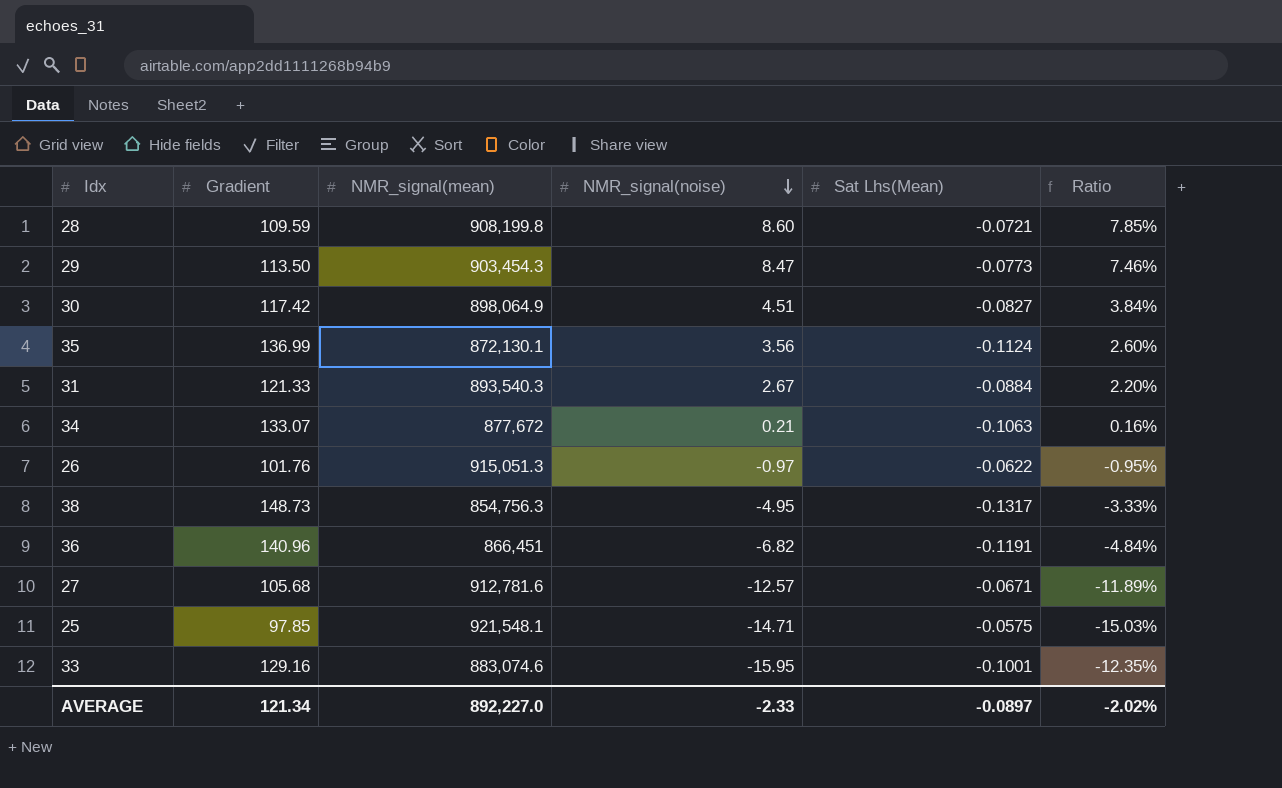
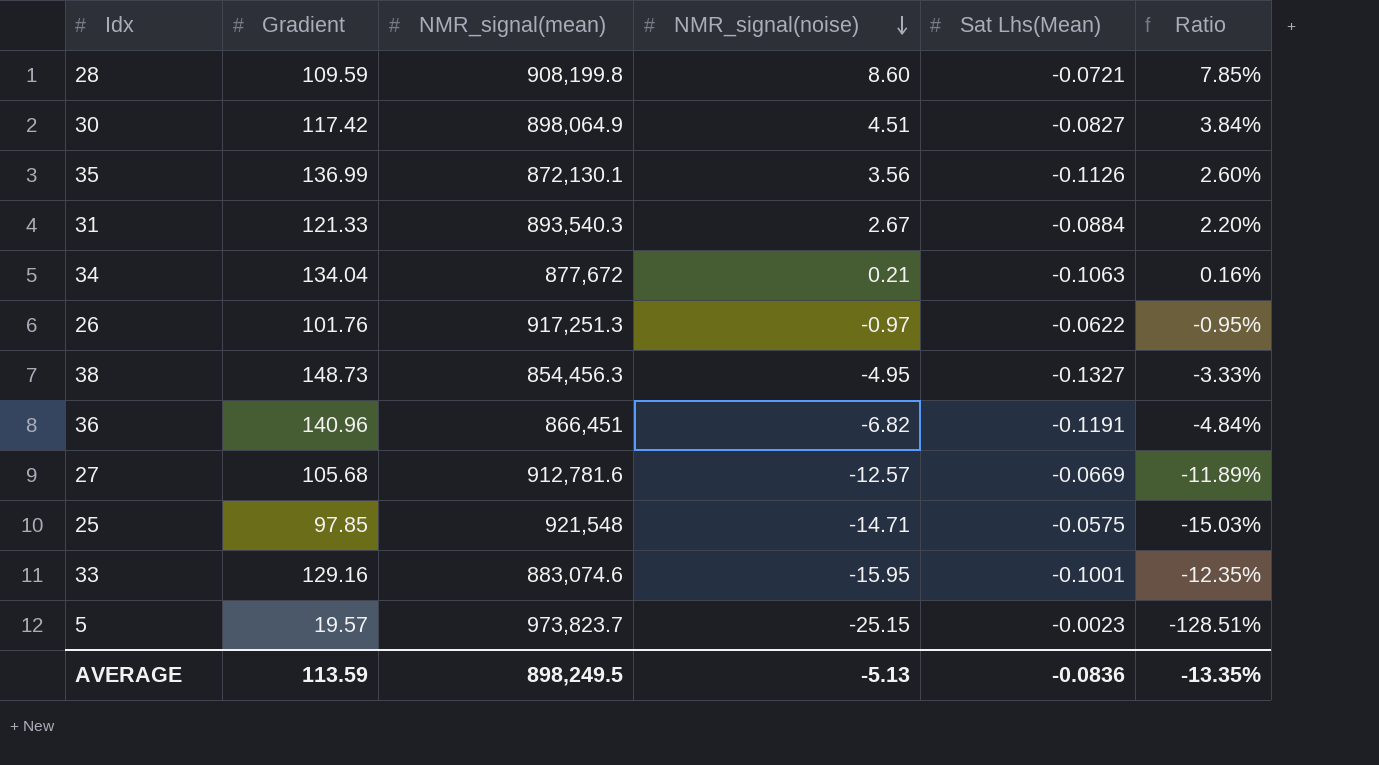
row 29: 113.50 | 903,454.3 | 8.47 | -0.0773 | 7.46% -> none
35 | Sat Lhs(Mean): -0.1124 -> -0.1126
34 | Gradient: 133.07 -> 134.04
26 | NMR_signal(mean): 915,051.3 -> 917,251.3
38 | NMR_signal(mean): 854,756.3 -> 854,456.3
38 | Sat Lhs(Mean): -0.1317 -> -0.1327
27 | Sat Lhs(Mean): -0.0671 -> -0.0669
25 | NMR_signal(mean): 921,548.1 -> 921,548
row 5: none -> 19.57 | 973,823.7 | -25.15 | -0.0023 | -128.51%
AVERAGE | Gradient: 121.34 -> 113.59
AVERAGE | NMR_signal(mean): 892,227.0 -> 898,249.5
AVERAGE | NMR_signal(noise): -2.33 -> -5.13
AVERAGE | Sat Lhs(Mean): -0.0897 -> -0.0836
AVERAGE | Ratio: -2.02% -> -13.35%

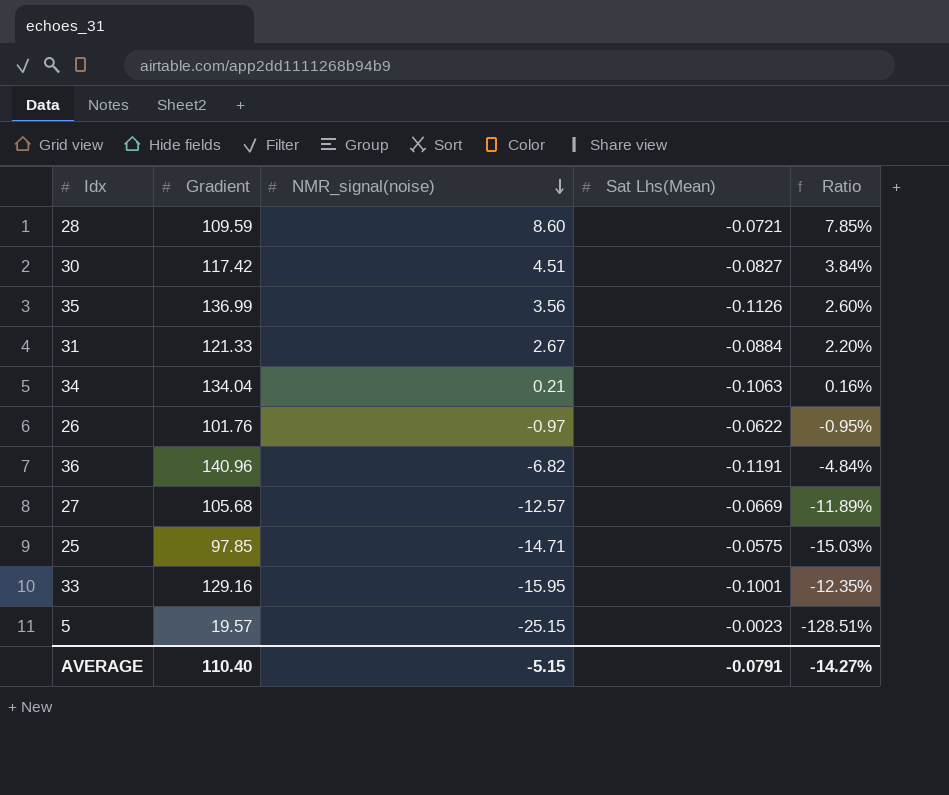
column NMR_signal(mean) | position: 3 -> none
row 38: 148.73 | 854,456.3 | -4.95 | -0.1327 | -3.33% -> none
AVERAGE | Gradient: 113.59 -> 110.40
AVERAGE | NMR_signal(noise): -5.13 -> -5.15
AVERAGE | Sat Lhs(Mean): -0.0836 -> -0.0791
AVERAGE | Ratio: -13.35% -> -14.27%

